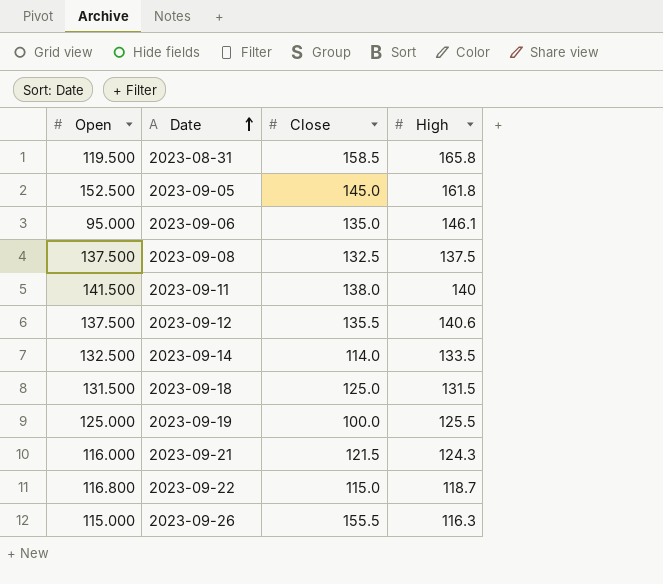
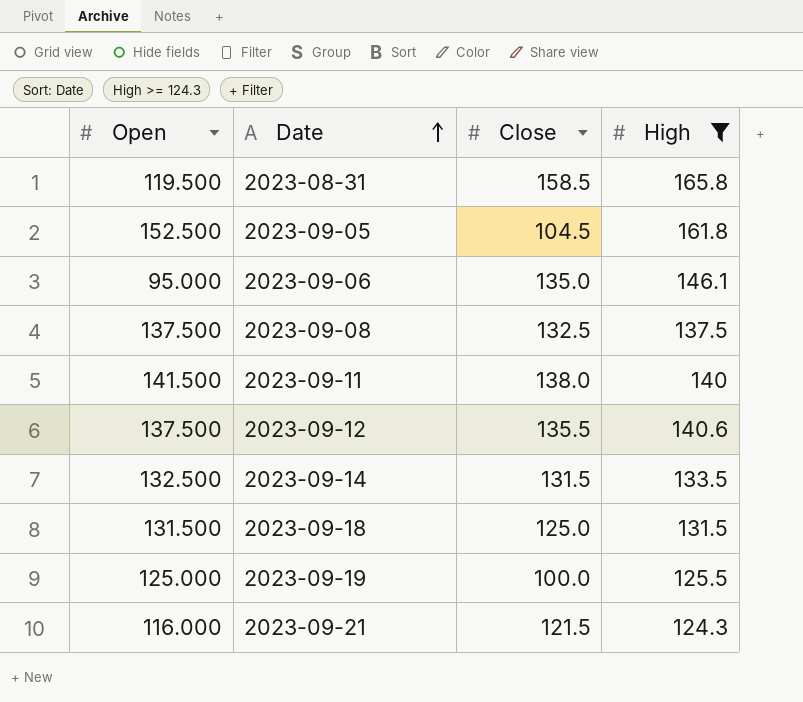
filter: none -> High >= 124.3
2023-09-05 | Close: 145.0 -> 104.5
2023-09-14 | Close: 114.0 -> 131.5

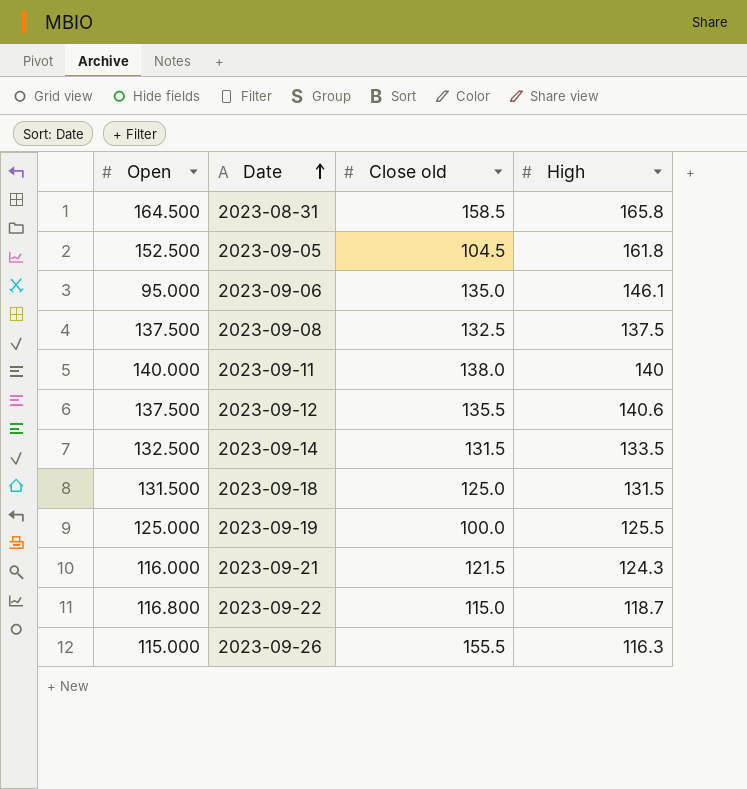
filter: High >= 124.3 -> none
column name: Close -> Close old
2023-08-31 | Open: 119.500 -> 164.500
2023-09-11 | Open: 141.500 -> 140.000

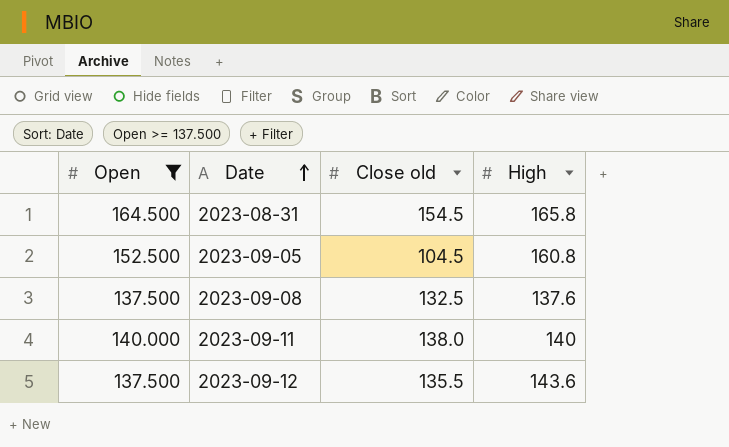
filter: none -> Open >= 137.500
2023-08-31 | Close old: 158.5 -> 154.5
2023-09-05 | High: 161.8 -> 160.8
2023-09-08 | High: 137.5 -> 137.6
2023-09-12 | High: 140.6 -> 143.6

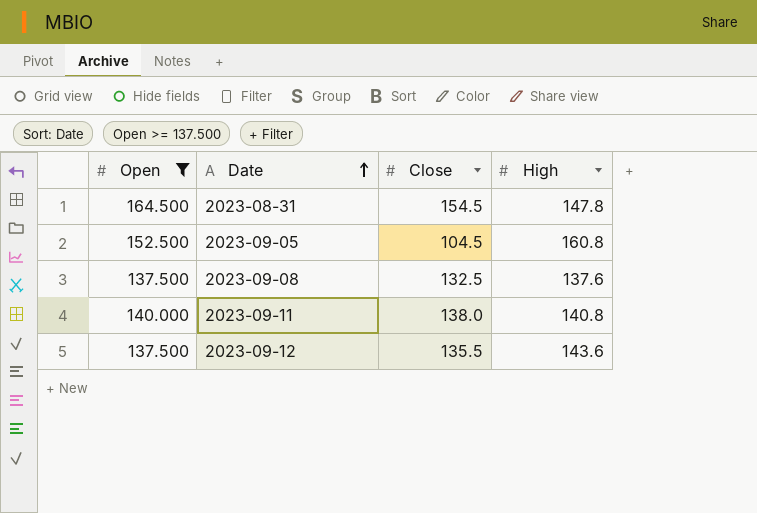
column name: Close old -> Close
2023-08-31 | High: 165.8 -> 147.8
2023-09-11 | High: 140 -> 140.8

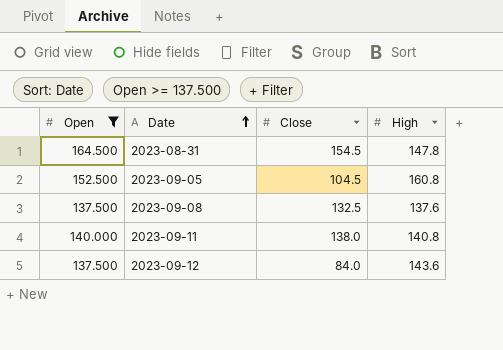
2023-09-12 | Close: 135.5 -> 84.0

